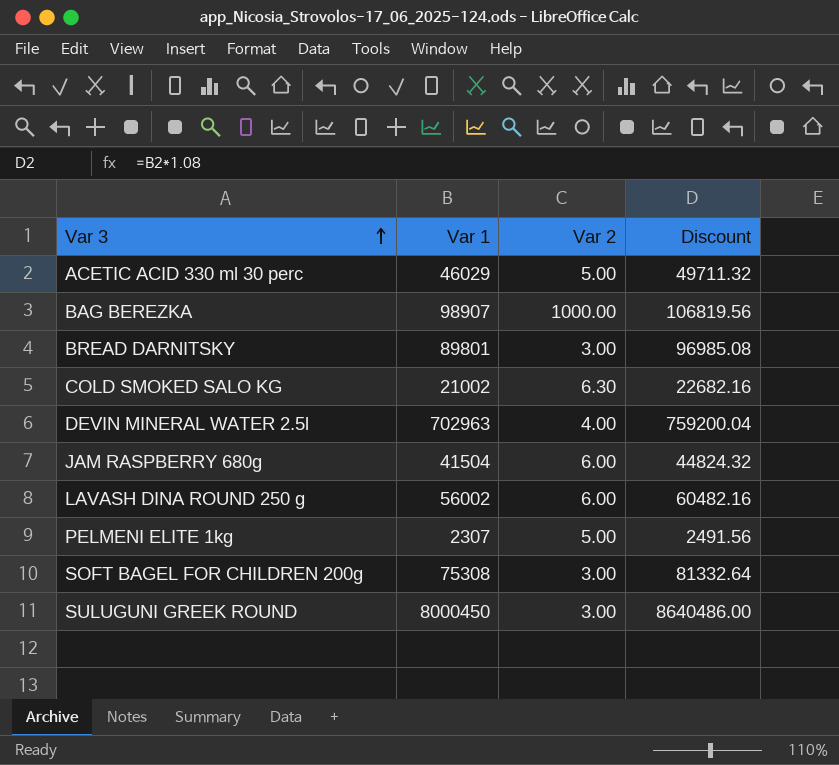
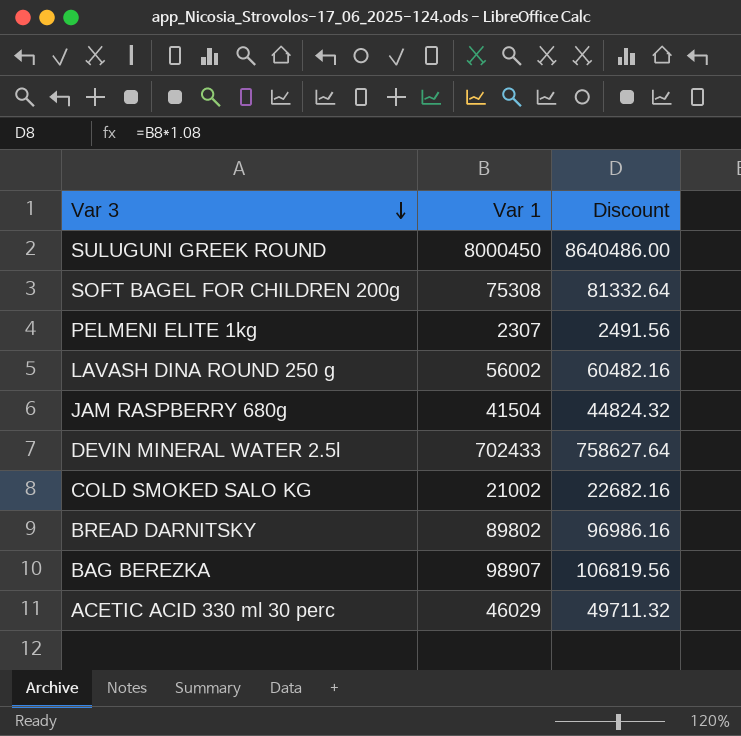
row order: Var 3 ascending -> Var 3 descending
column Var 2 | position: 3 -> none
DEVIN MINERAL WATER 2.5l | Var 1: 702963 -> 702433
DEVIN MINERAL WATER 2.5l | Discount: 759200.04 -> 758627.64
BREAD DARNITSKY | Var 1: 89801 -> 89802
BREAD DARNITSKY | Discount: 96985.08 -> 96986.16

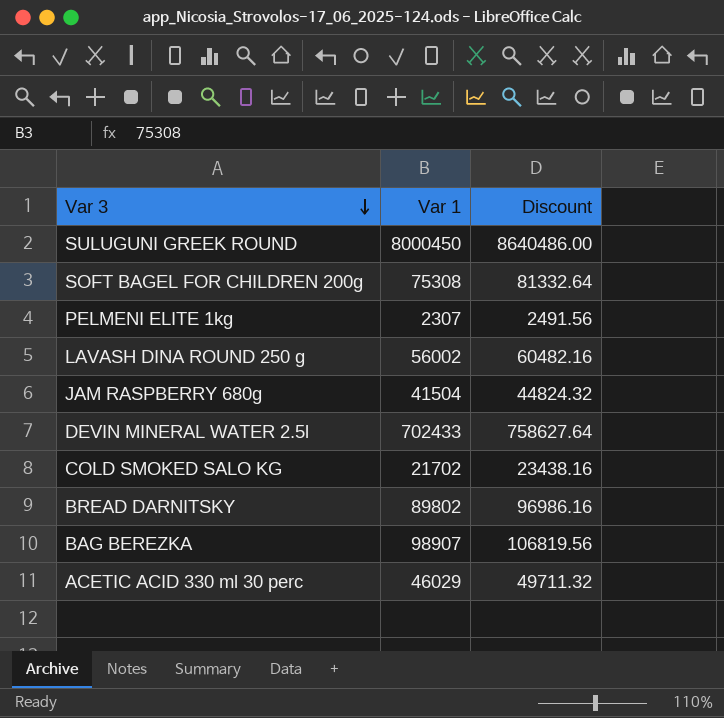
COLD SMOKED SALO KG | Var 1: 21002 -> 21702
COLD SMOKED SALO KG | Discount: 22682.16 -> 23438.16

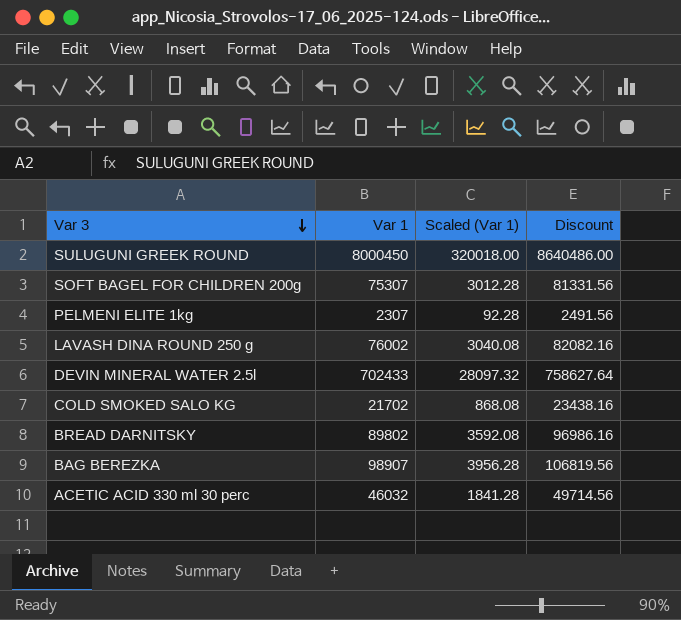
column Scaled (Var 1) | formula: none -> [Var 1] * 0.04
row JAM RASPBERRY 680g: 41504 | 44824.32 -> none
SOFT BAGEL FOR CHILDREN 200g | Var 1: 75308 -> 75307
SOFT BAGEL FOR CHILDREN 200g | Discount: 81332.64 -> 81331.56
LAVASH DINA ROUND 250 g | Var 1: 56002 -> 76002
LAVASH DINA ROUND 250 g | Discount: 60482.16 -> 82082.16
ACETIC ACID 330 ml 30 perc | Var 1: 46029 -> 46032
ACETIC ACID 330 ml 30 perc | Discount: 49711.32 -> 49714.56

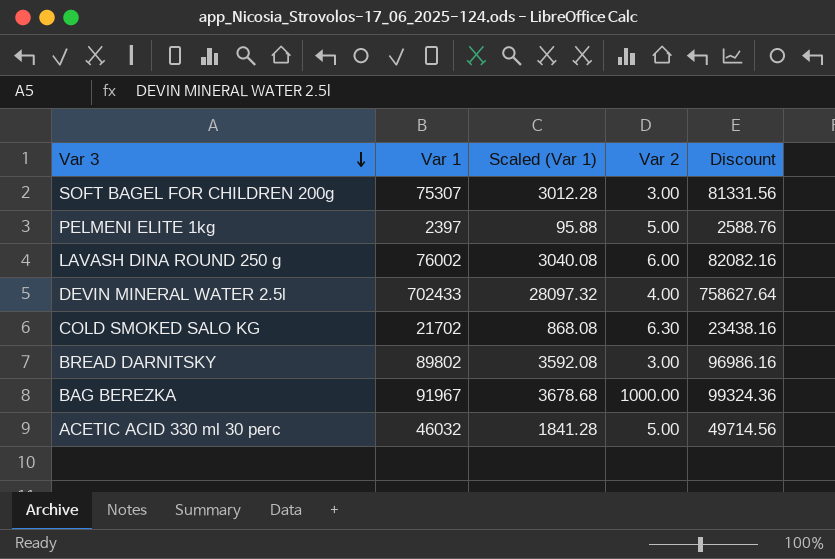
column Var 2 | position: none -> 4
row SULUGUNI GREEK ROUND: 8000450 | 320018.00 | 8640486.00 -> none
PELMENI ELITE 1kg | Var 1: 2307 -> 2397
PELMENI ELITE 1kg | Scaled (Var 1): 92.28 -> 95.88
PELMENI ELITE 1kg | Discount: 2491.56 -> 2588.76
BAG BEREZKA | Var 1: 98907 -> 91967
BAG BEREZKA | Scaled (Var 1): 3956.28 -> 3678.68
BAG BEREZKA | Discount: 106819.56 -> 99324.36

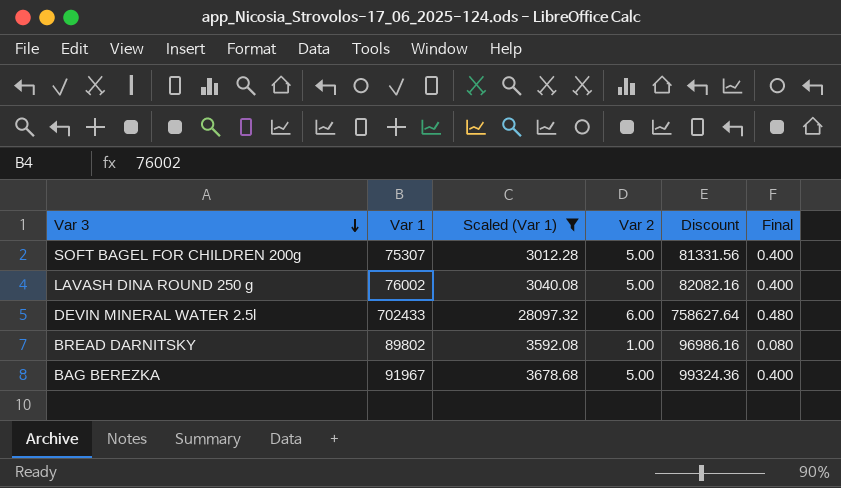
filter: none -> Scaled (Var 1) >= 3012.28
column Final | formula: none -> [Var 2] * 0.08
SOFT BAGEL FOR CHILDREN 200g | Var 2: 3.00 -> 5.00
LAVASH DINA ROUND 250 g | Var 2: 6.00 -> 5.00
DEVIN MINERAL WATER 2.5l | Var 2: 4.00 -> 6.00
BREAD DARNITSKY | Var 2: 3.00 -> 1.00
BAG BEREZKA | Var 2: 1000.00 -> 5.00

